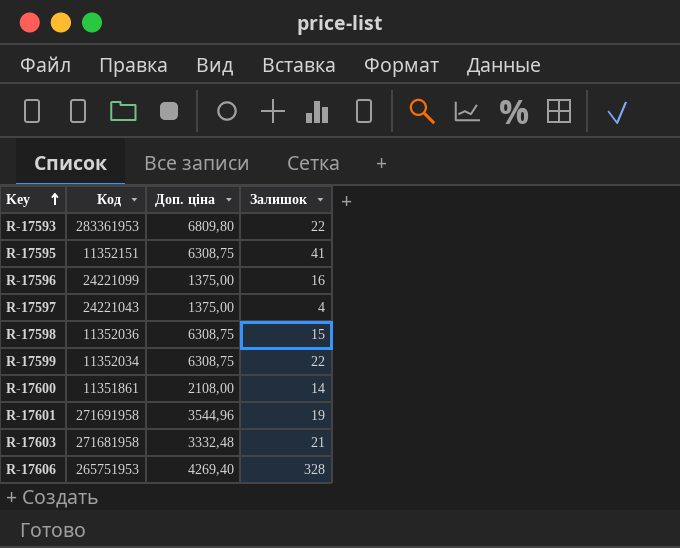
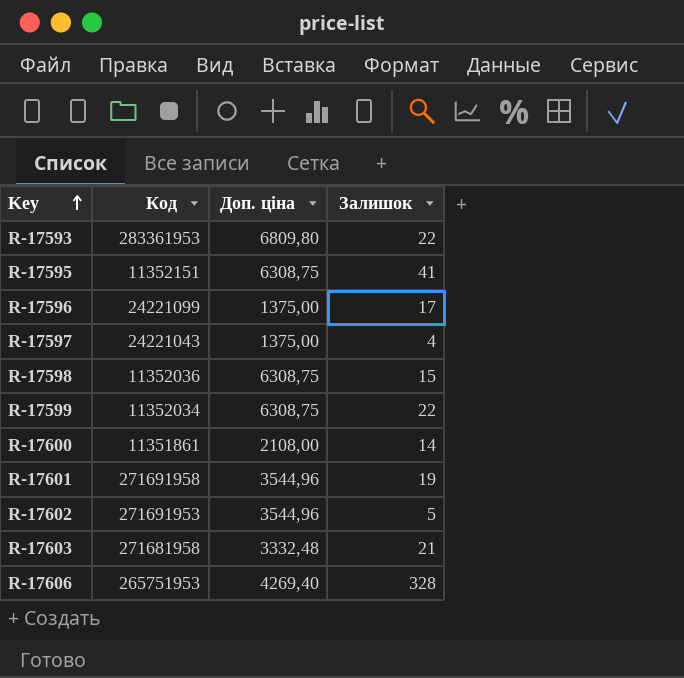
R-17596 | Залишок: 16 -> 17
row R-17602: none -> 271691953 | 3544,96 | 5

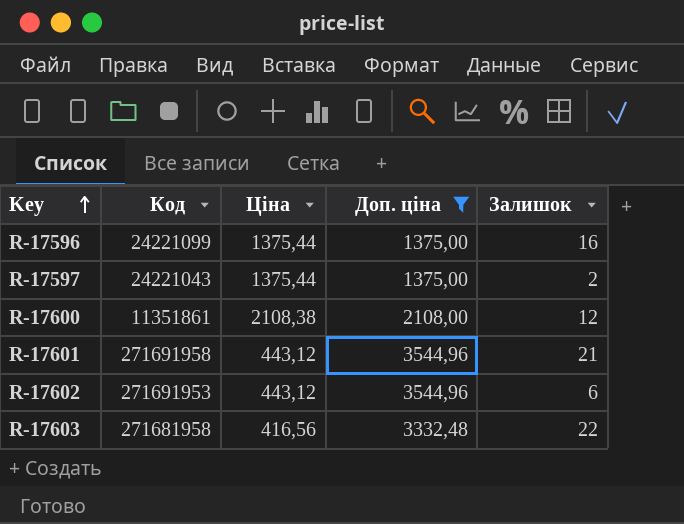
filter: none -> Доп. ціна <= 3544,96
column Ціна | position: none -> 3
R-17596 | Залишок: 17 -> 16
R-17597 | Залишок: 4 -> 2
R-17600 | Залишок: 14 -> 12
R-17601 | Залишок: 19 -> 21
R-17602 | Залишок: 5 -> 6
R-17603 | Залишок: 21 -> 22

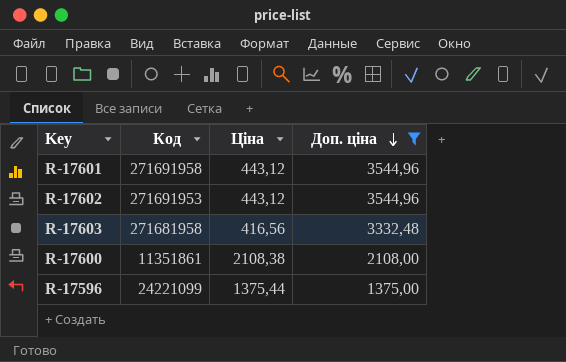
row order: Key ascending -> Доп. ціна descending
column Залишок | position: 5 -> none
row R-17597: 24221043 | 1375,44 | 1375,00 | 2 -> none

